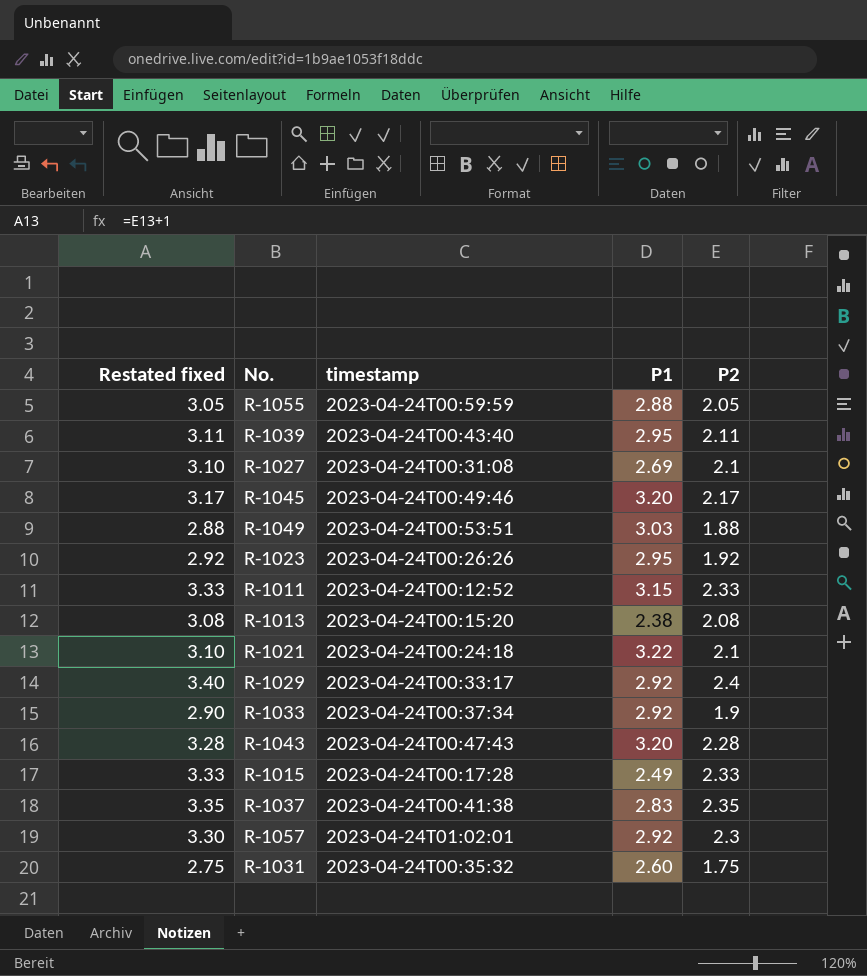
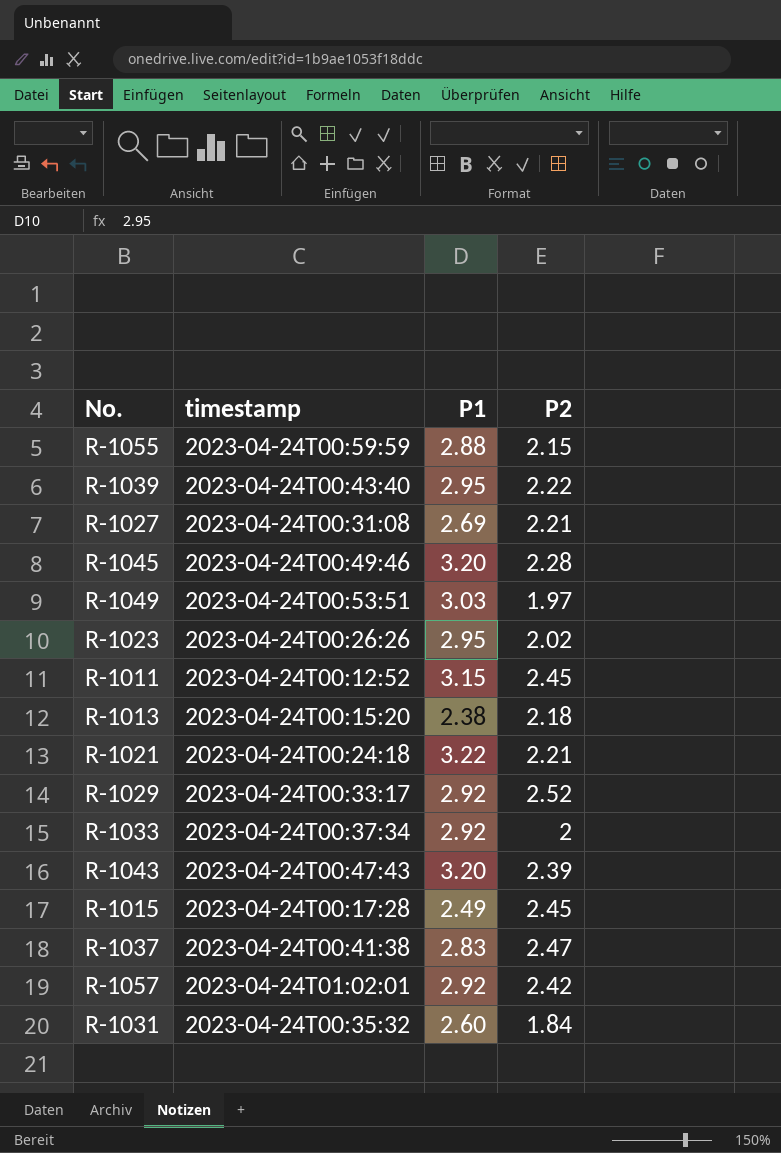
column Restated fixed | formula: [P2] + 1 -> none
R-1055 | P2: 2.05 -> 2.15
R-1039 | P2: 2.11 -> 2.22
R-1027 | P2: 2.1 -> 2.21
R-1045 | P2: 2.17 -> 2.28
R-1049 | P2: 1.88 -> 1.97
R-1023 | P2: 1.92 -> 2.02
R-1011 | P2: 2.33 -> 2.45
R-1013 | P2: 2.08 -> 2.18
R-1021 | P2: 2.1 -> 2.21
R-1029 | P2: 2.4 -> 2.52
R-1033 | P2: 1.9 -> 2
R-1043 | P2: 2.28 -> 2.39
R-1015 | P2: 2.33 -> 2.45
R-1037 | P2: 2.35 -> 2.47
R-1057 | P2: 2.3 -> 2.42
R-1031 | P2: 1.75 -> 1.84

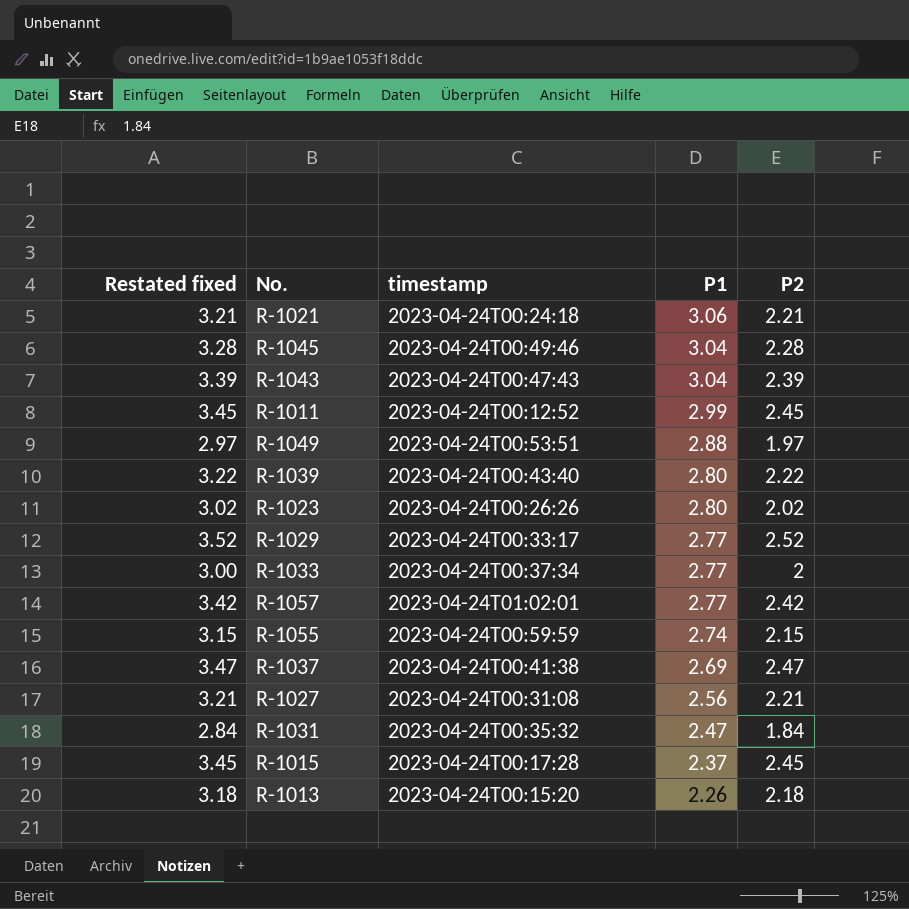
row order: none -> P1 descending
column Restated fixed | formula: none -> [P2] + 1
R-1021 | P1: 3.22 -> 3.06
R-1045 | P1: 3.20 -> 3.04
R-1043 | P1: 3.20 -> 3.04
R-1011 | P1: 3.15 -> 2.99
R-1049 | P1: 3.03 -> 2.88
R-1039 | P1: 2.95 -> 2.80
R-1023 | P1: 2.95 -> 2.80
R-1029 | P1: 2.92 -> 2.77
R-1033 | P1: 2.92 -> 2.77
R-1057 | P1: 2.92 -> 2.77
R-1055 | P1: 2.88 -> 2.74
R-1037 | P1: 2.83 -> 2.69
R-1027 | P1: 2.69 -> 2.56
R-1031 | P1: 2.60 -> 2.47
R-1015 | P1: 2.49 -> 2.37
R-1013 | P1: 2.38 -> 2.26

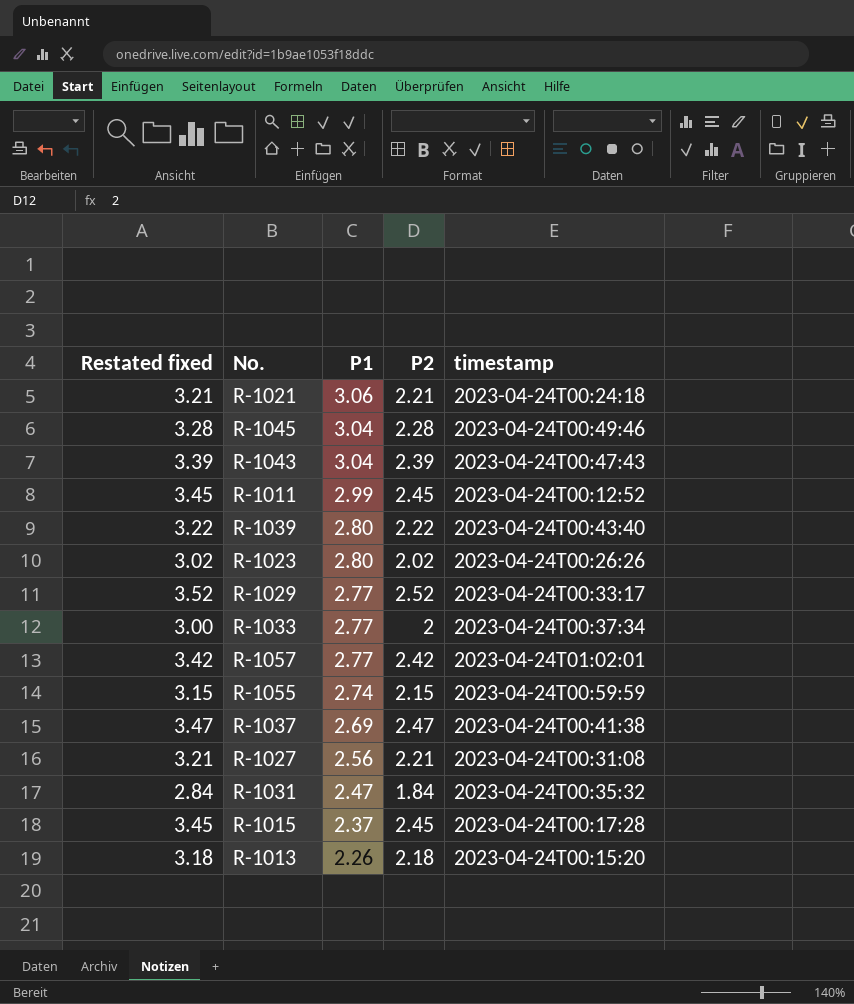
column timestamp | position: 3 -> 5
row R-1049: 2.97 | 2023-04-24T00:53:51 | 2.88 | 1.97 -> none

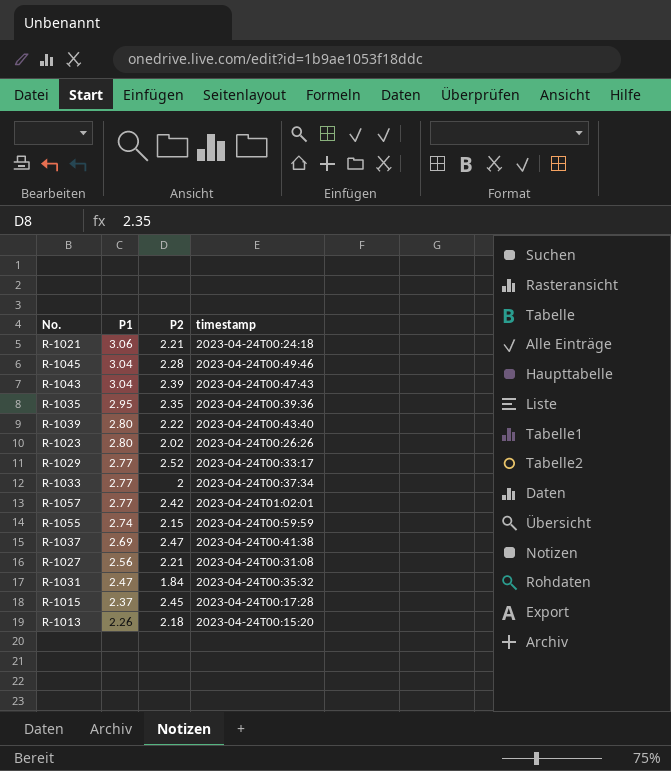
column Restated fixed | formula: [P2] + 1 -> none
row R-1011: 3.45 | 2.99 | 2.45 | 2023-04-24T00:12:52 -> none
row R-1035: none -> 2.95 | 2.35 | 2023-04-24T00:39:36

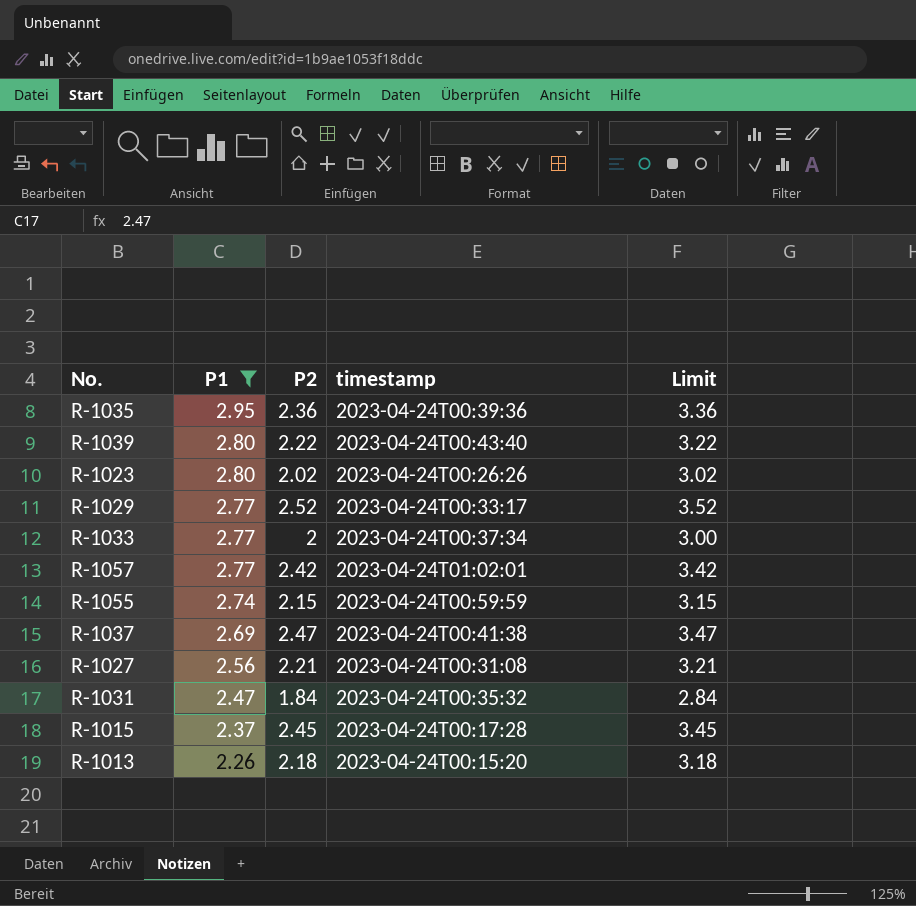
filter: none -> P1 <= 2.95
column Limit | formula: none -> [P2] + 1
R-1035 | P2: 2.35 -> 2.36

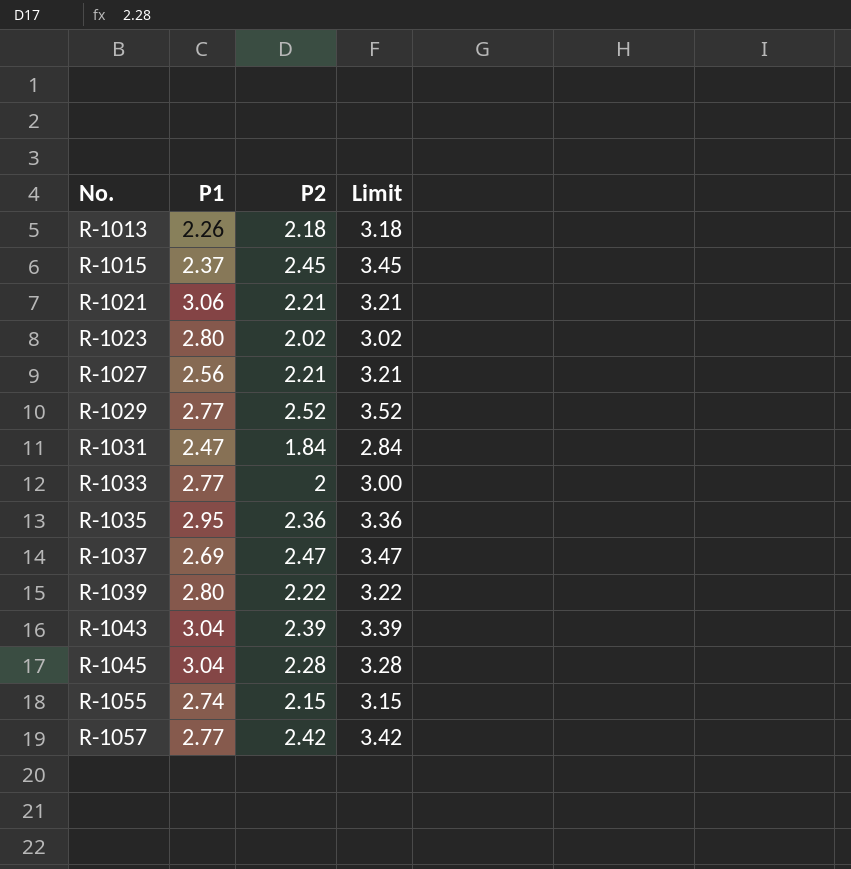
filter: P1 <= 2.95 -> none
row order: P1 descending -> No. ascending
column timestamp | position: 4 -> none

